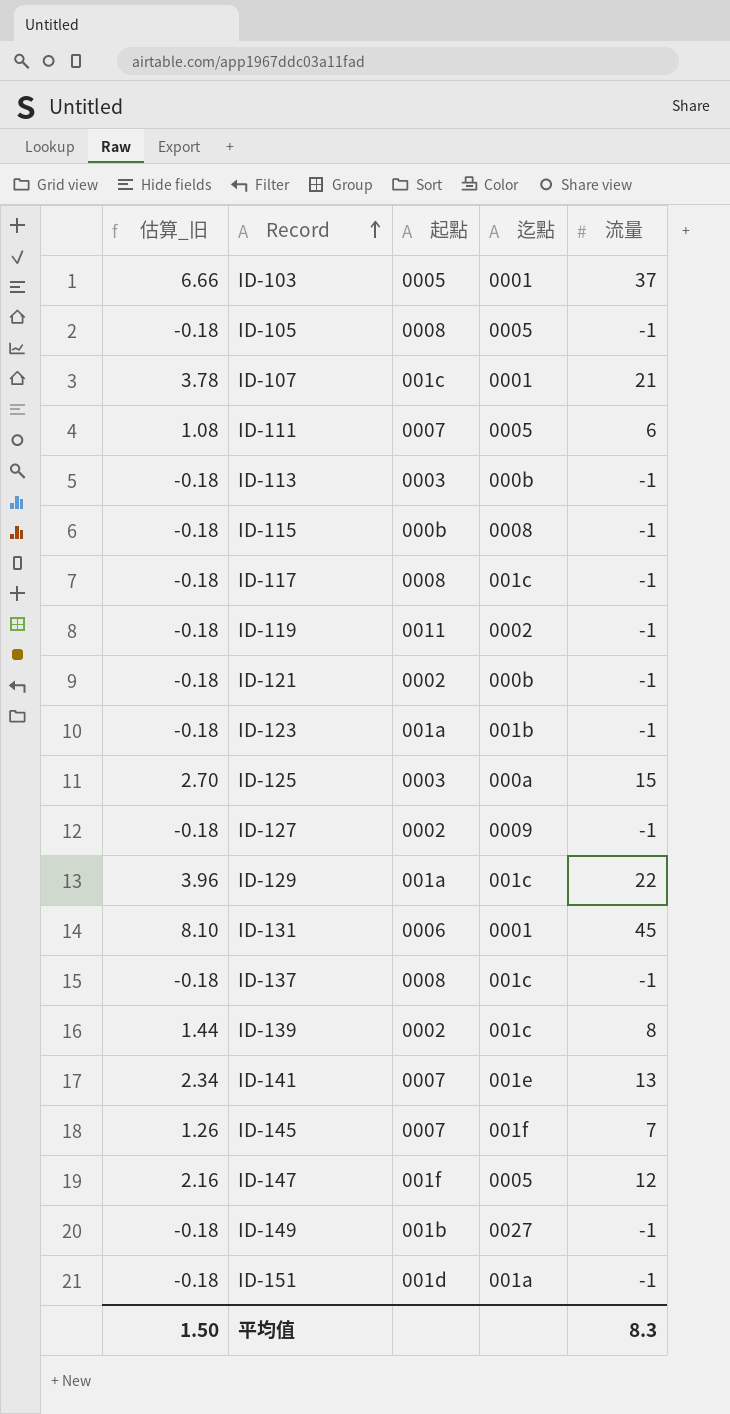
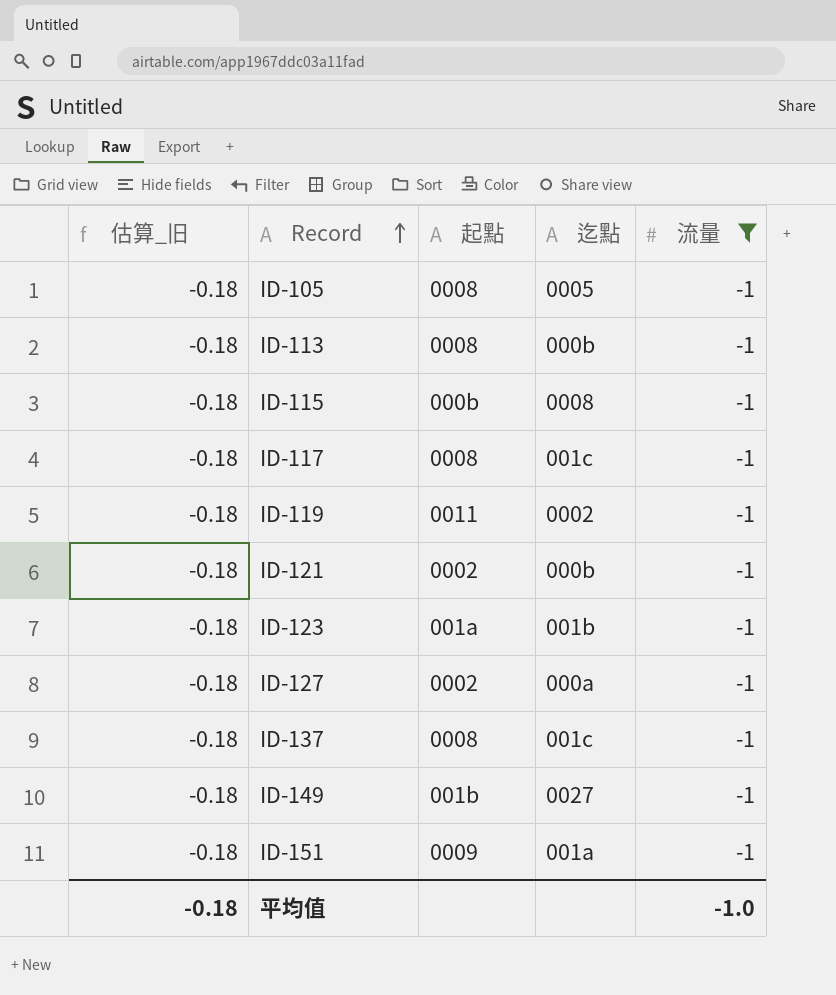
filter: none -> 流量 = -1
ID-113 | 起點: 0003 -> 0008
ID-127 | 迄點: 0009 -> 000a
ID-151 | 起點: 001d -> 0009
平均值 | 估算_旧: 1.50 -> -0.18
平均值 | 流量: 8.3 -> -1.0

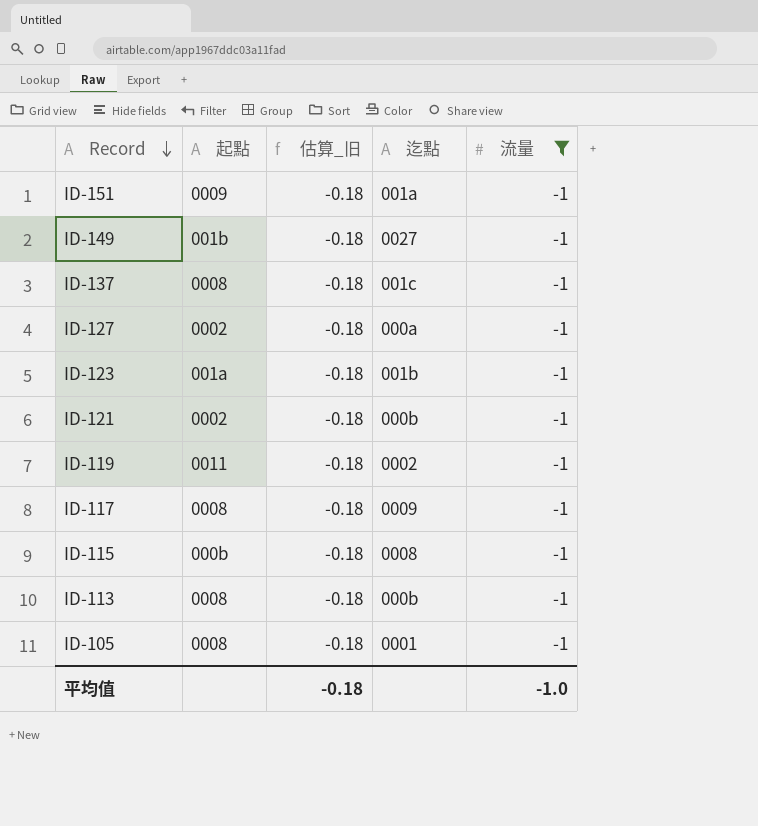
row order: Record ascending -> Record descending
column 估算_旧 | position: 1 -> 3
ID-117 | 迄點: 001c -> 0009
ID-105 | 迄點: 0005 -> 0001

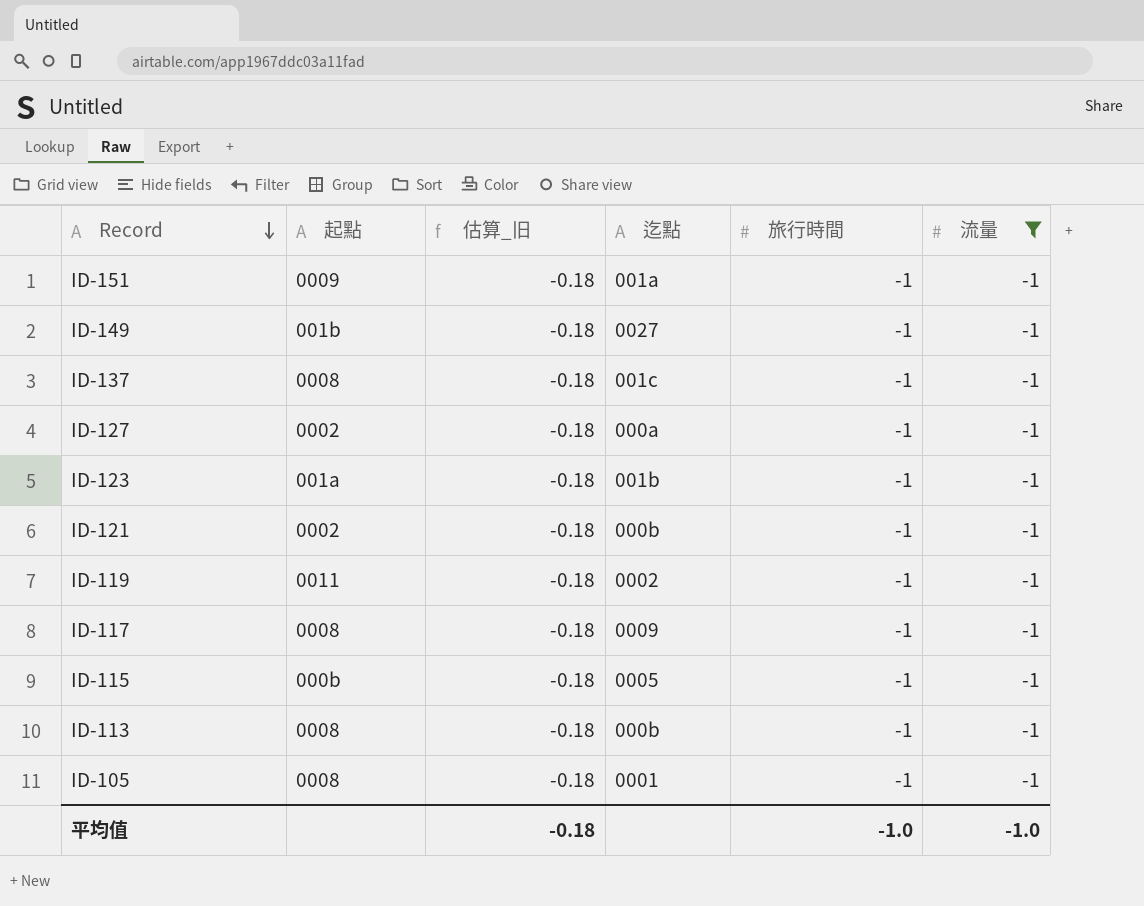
column 旅行時間 | position: none -> 5
ID-115 | 迄點: 0008 -> 0005

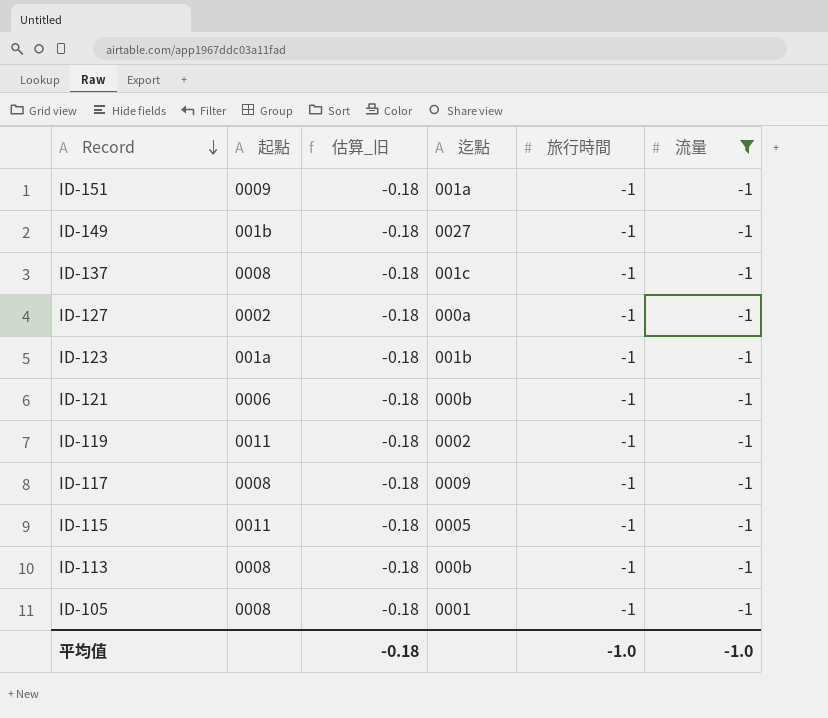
ID-121 | 起點: 0002 -> 0006
ID-115 | 起點: 000b -> 0011

